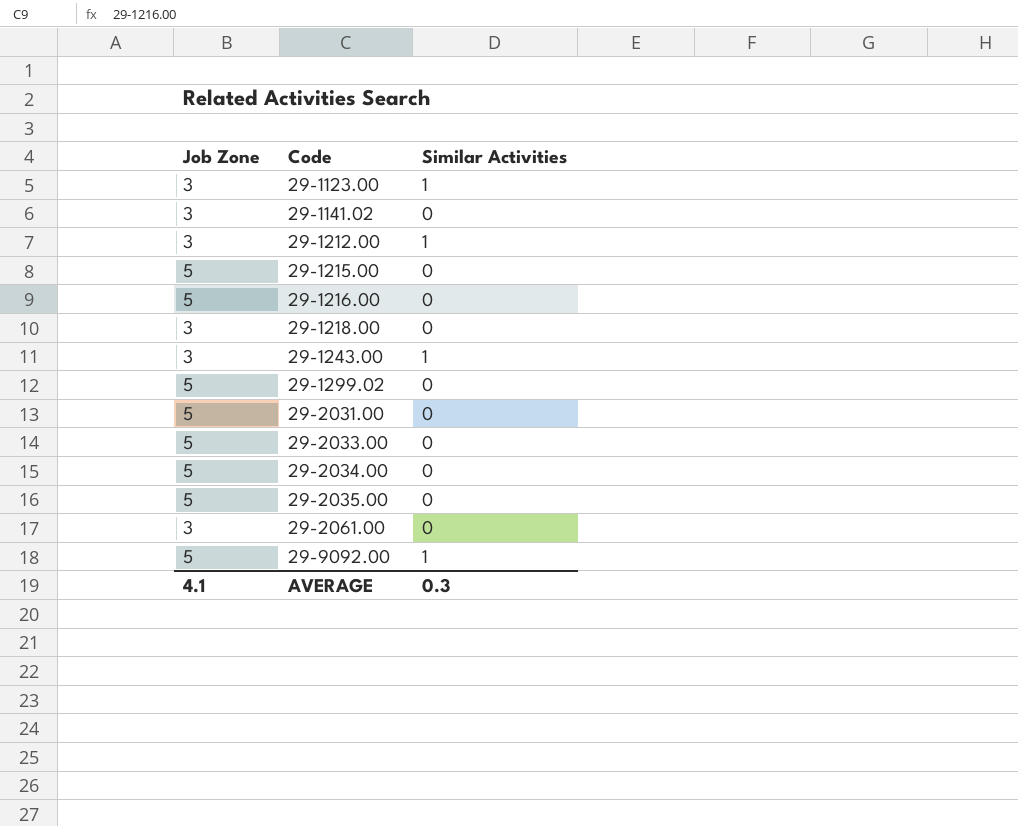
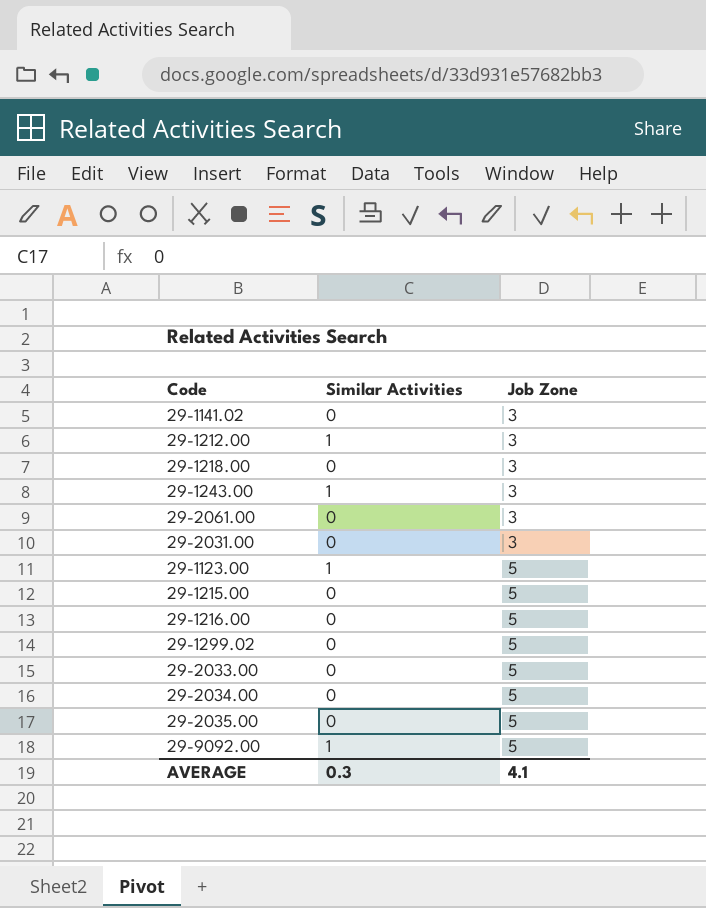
row order: Code ascending -> Job Zone ascending
column Job Zone | position: 1 -> 3
29-2031.00 | Job Zone: 5 -> 3
29-1123.00 | Job Zone: 3 -> 5

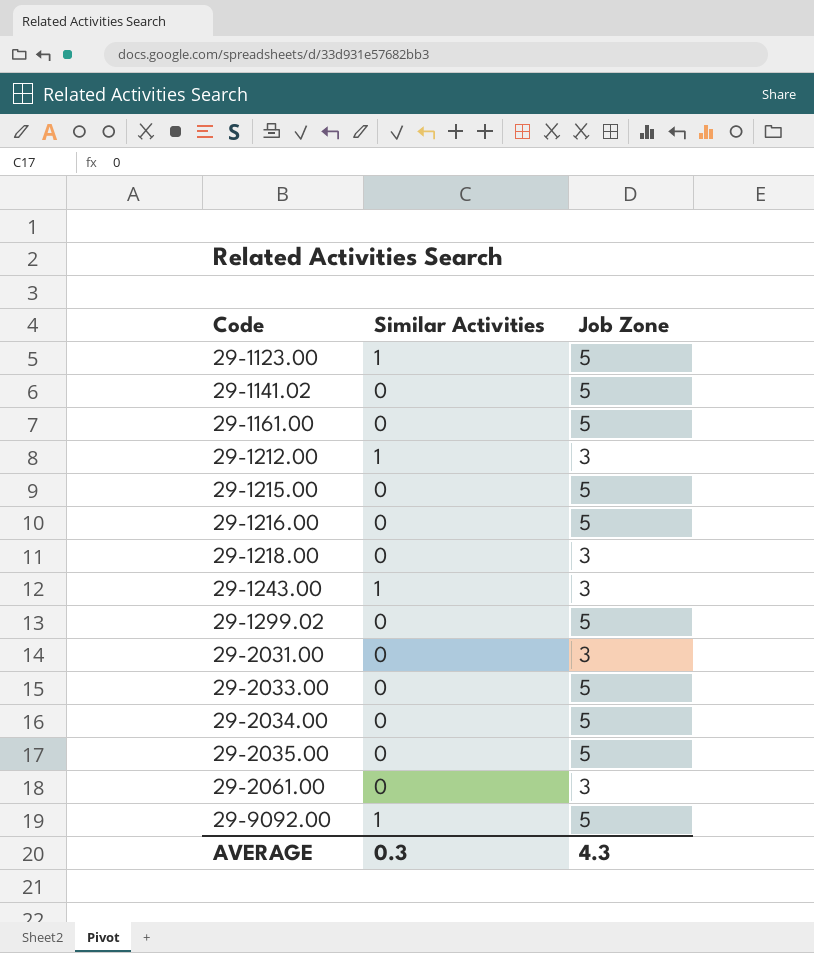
row order: Job Zone ascending -> Code ascending
29-1141.02 | Job Zone: 3 -> 5
row 29-1161.00: none -> 0 | 5
AVERAGE | Job Zone: 4.1 -> 4.3

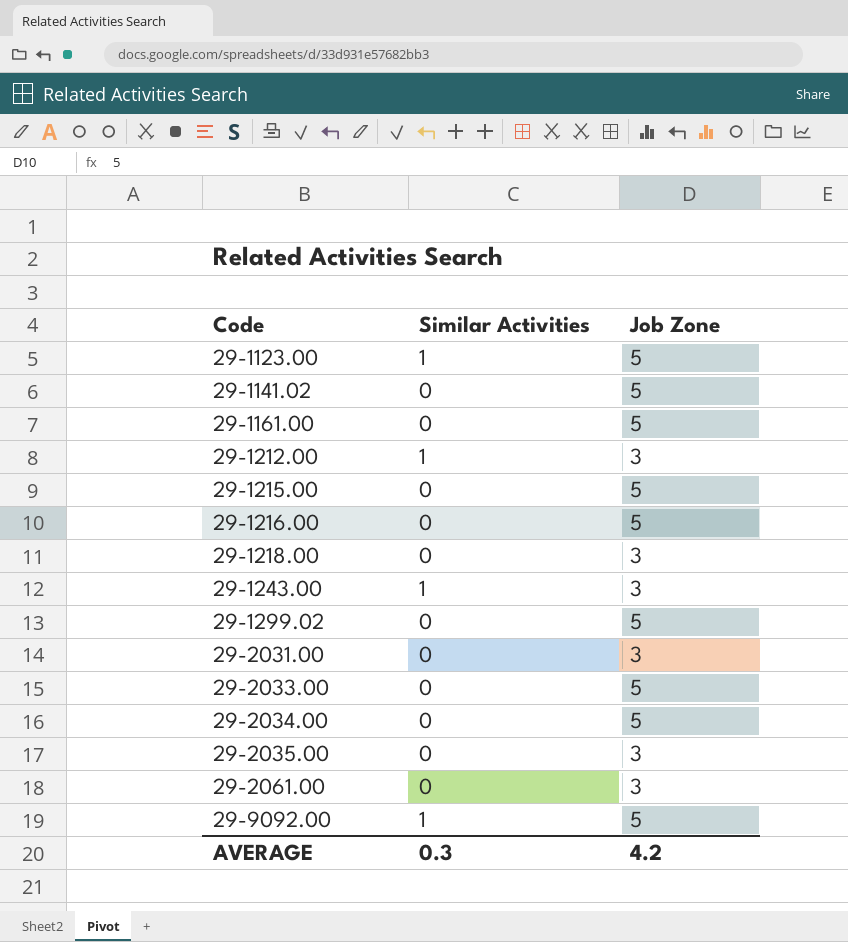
29-2035.00 | Job Zone: 5 -> 3
AVERAGE | Job Zone: 4.3 -> 4.2

